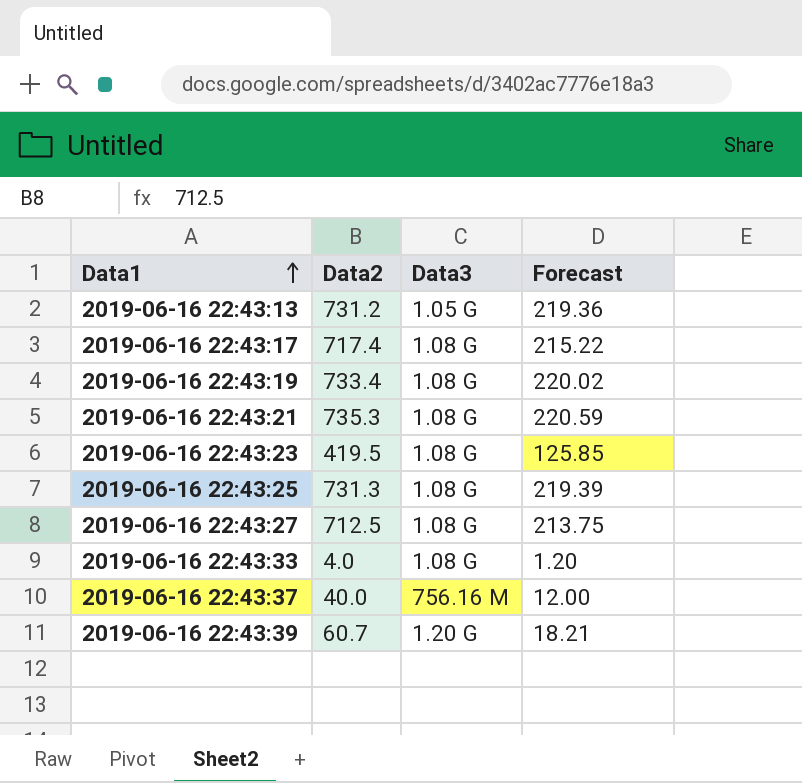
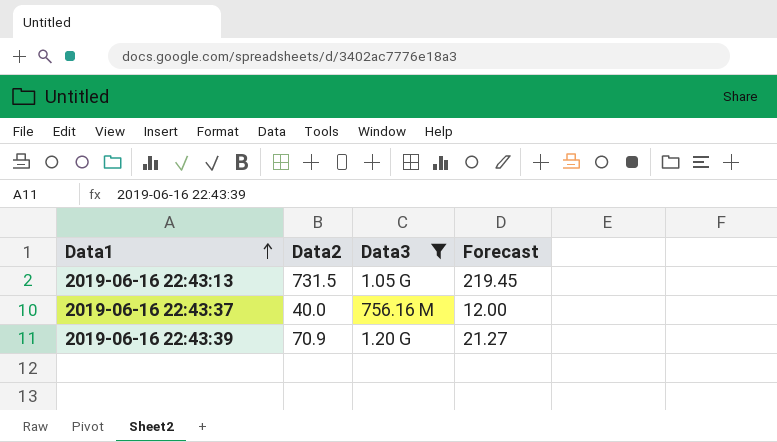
filter: none -> Data3 != 1.08 G
2019-06-16 22:43:13 | Data2: 731.2 -> 731.5
2019-06-16 22:43:13 | Forecast: 219.36 -> 219.45
2019-06-16 22:43:39 | Data2: 60.7 -> 70.9
2019-06-16 22:43:39 | Forecast: 18.21 -> 21.27

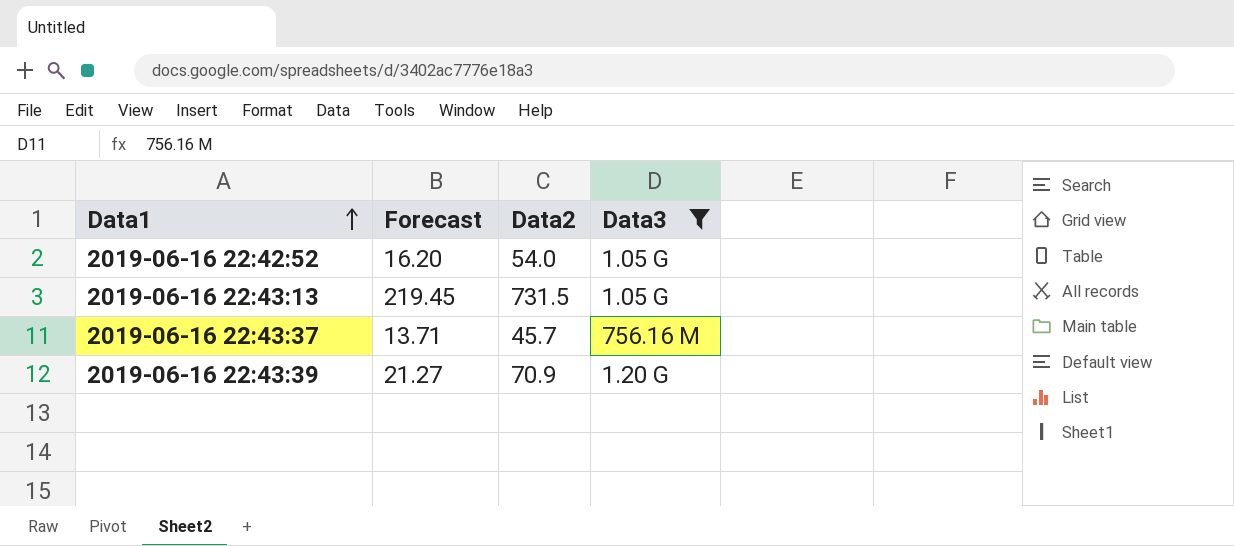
column Forecast | position: 4 -> 2
row 2019-06-16 22:42:52: none -> 16.20 | 54.0 | 1.05 G
2019-06-16 22:43:37 | Forecast: 12.00 -> 13.71
2019-06-16 22:43:37 | Data2: 40.0 -> 45.7

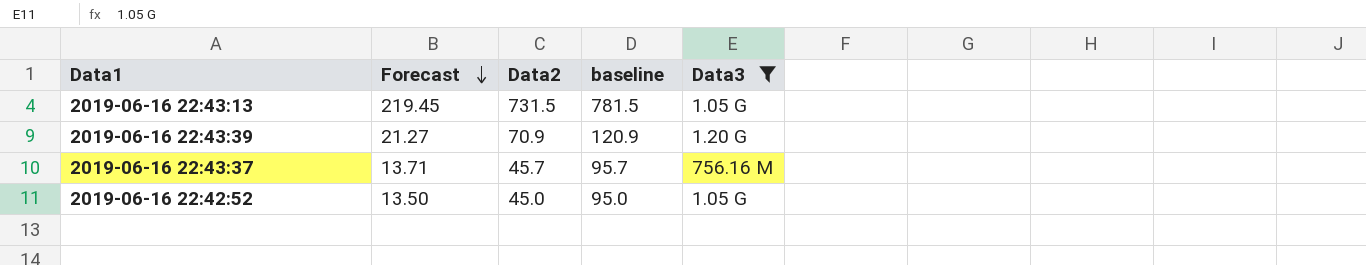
row order: Data1 ascending -> Forecast descending
column baseline | formula: none -> [Data2] + 50
2019-06-16 22:42:52 | Forecast: 16.20 -> 13.50
2019-06-16 22:42:52 | Data2: 54.0 -> 45.0

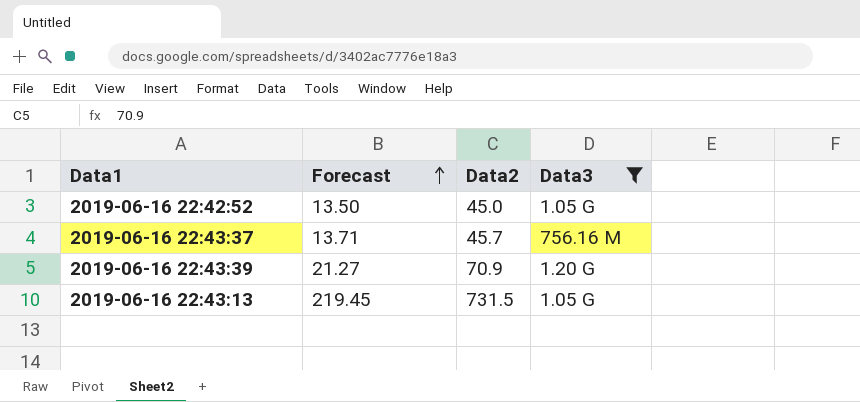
row order: Forecast descending -> Forecast ascending
column baseline | formula: [Data2] + 50 -> none

